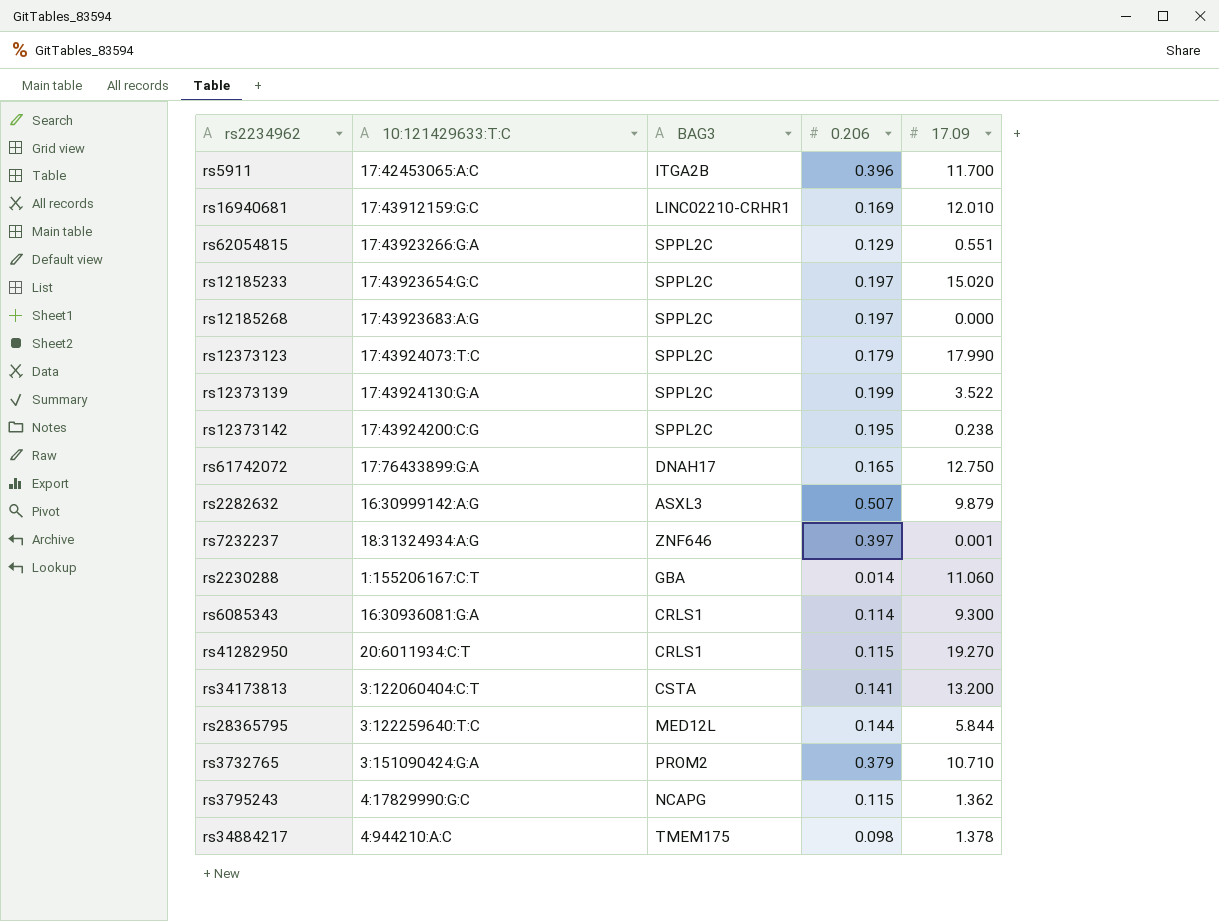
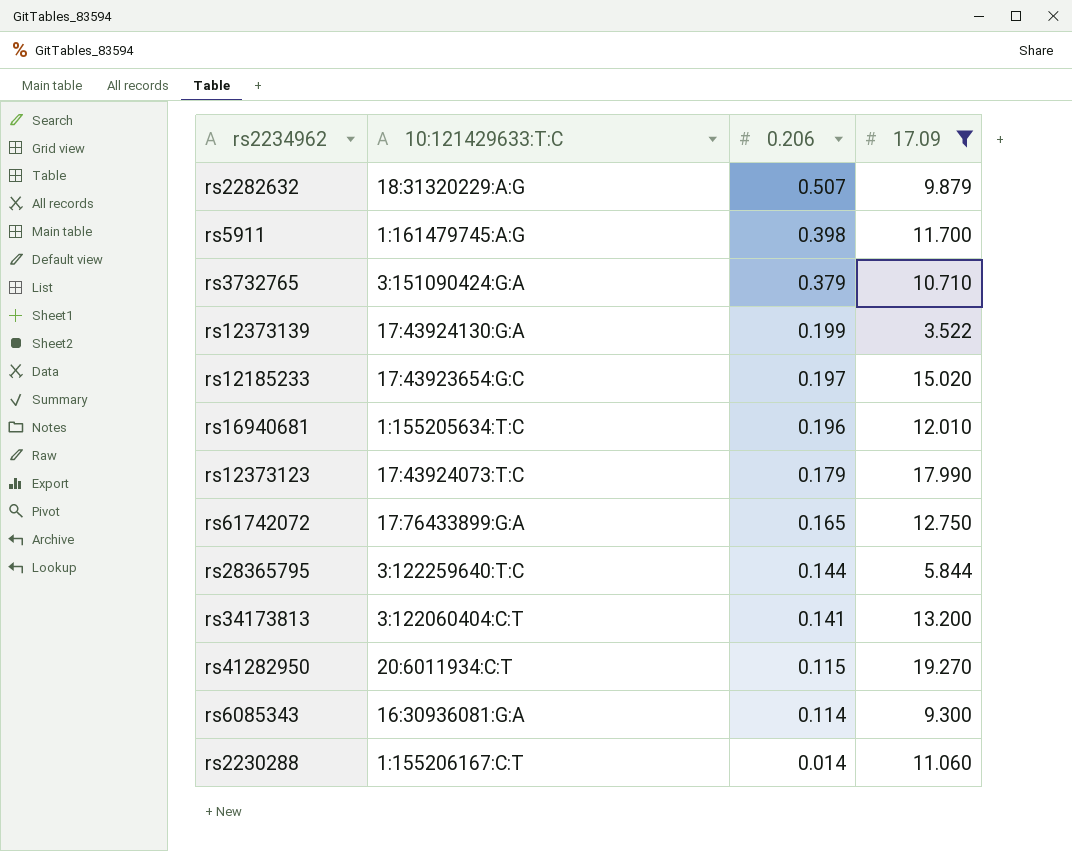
filter: none -> 17.09 >= 3.522
row order: none -> 0.206 descending
column BAG3 | position: 3 -> none
rs2282632 | 10:121429633:T:C: 16:30999142:A:G -> 18:31320229:A:G
rs5911 | 10:121429633:T:C: 17:42453065:A:C -> 1:161479745:A:G
rs5911 | 0.206: 0.396 -> 0.398
rs16940681 | 10:121429633:T:C: 17:43912159:G:C -> 1:155205634:T:C
rs16940681 | 0.206: 0.169 -> 0.196

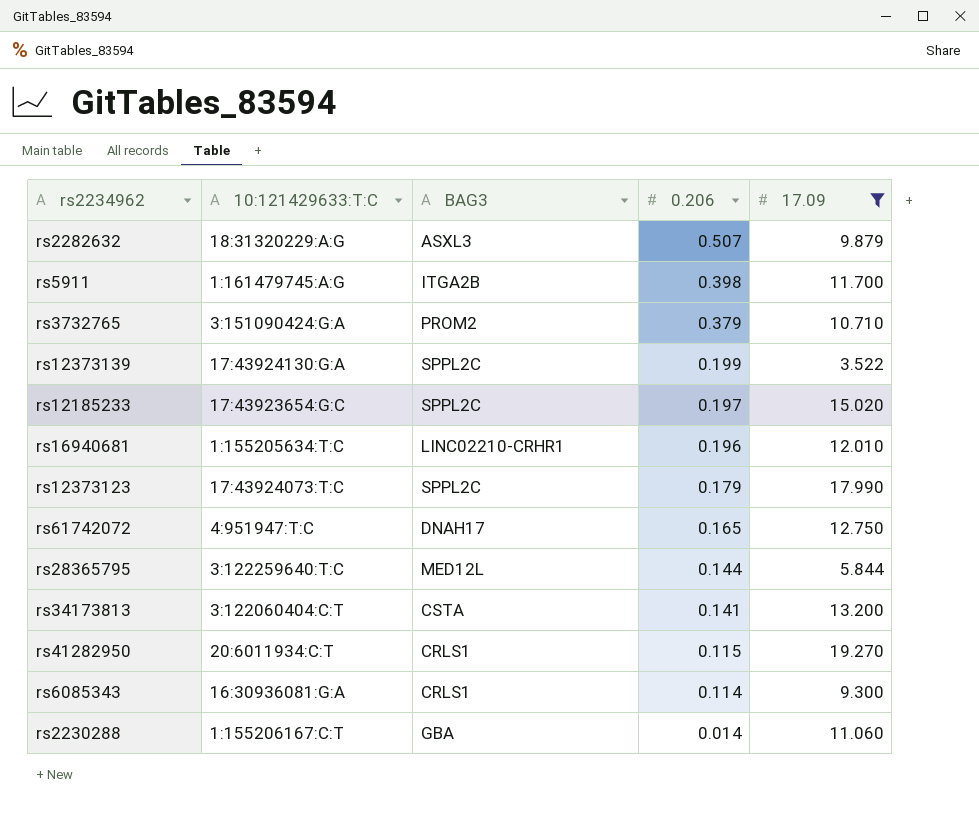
column BAG3 | position: none -> 3
rs61742072 | 10:121429633:T:C: 17:76433899:G:A -> 4:951947:T:C

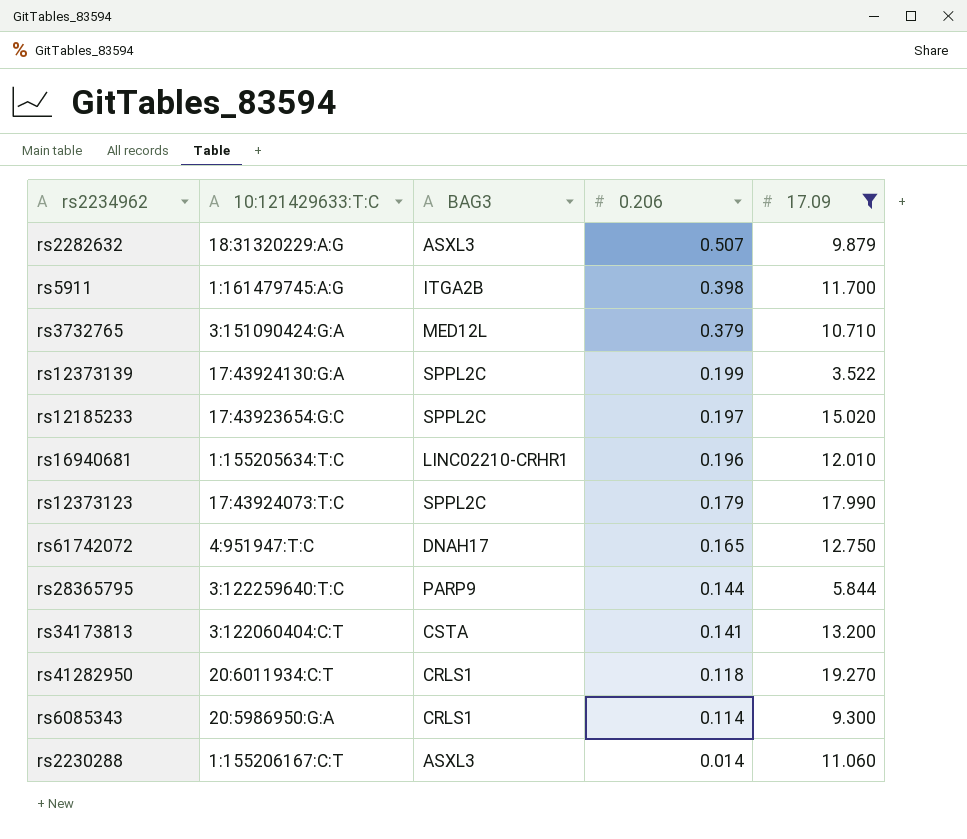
rs3732765 | BAG3: PROM2 -> MED12L
rs28365795 | BAG3: MED12L -> PARP9
rs41282950 | 0.206: 0.115 -> 0.118
rs6085343 | 10:121429633:T:C: 16:30936081:G:A -> 20:5986950:G:A
rs2230288 | BAG3: GBA -> ASXL3

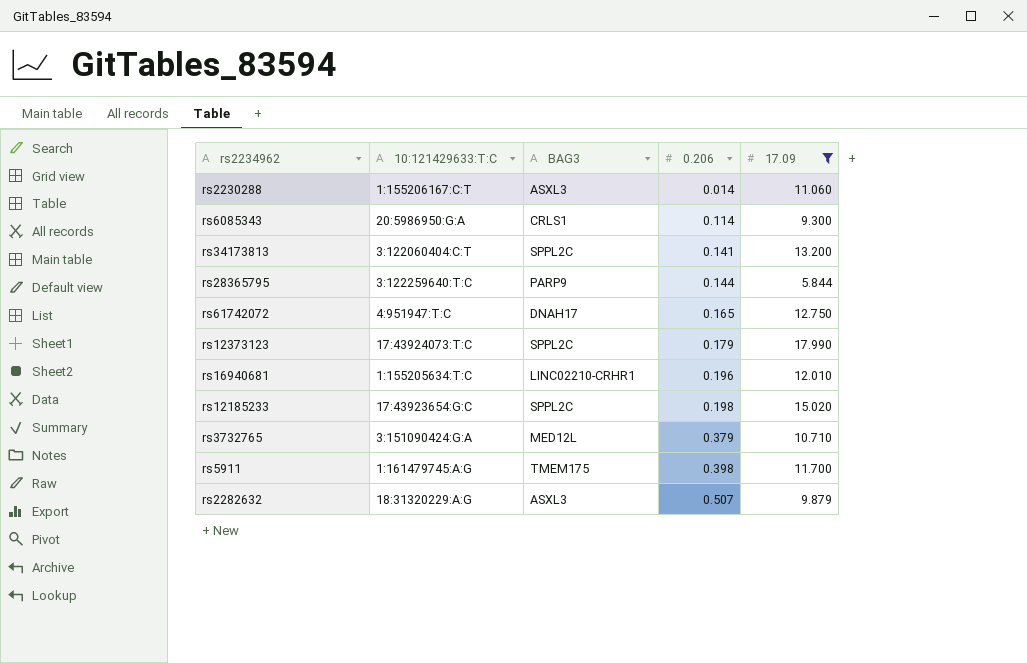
row order: 0.206 descending -> 0.206 ascending
row rs12373139: 17:43924130:G:A | SPPL2C | 0.199 | 3.522 -> none
row rs41282950: 20:6011934:C:T | CRLS1 | 0.118 | 19.270 -> none
rs34173813 | BAG3: CSTA -> SPPL2C
rs12185233 | 0.206: 0.197 -> 0.198
rs5911 | BAG3: ITGA2B -> TMEM175

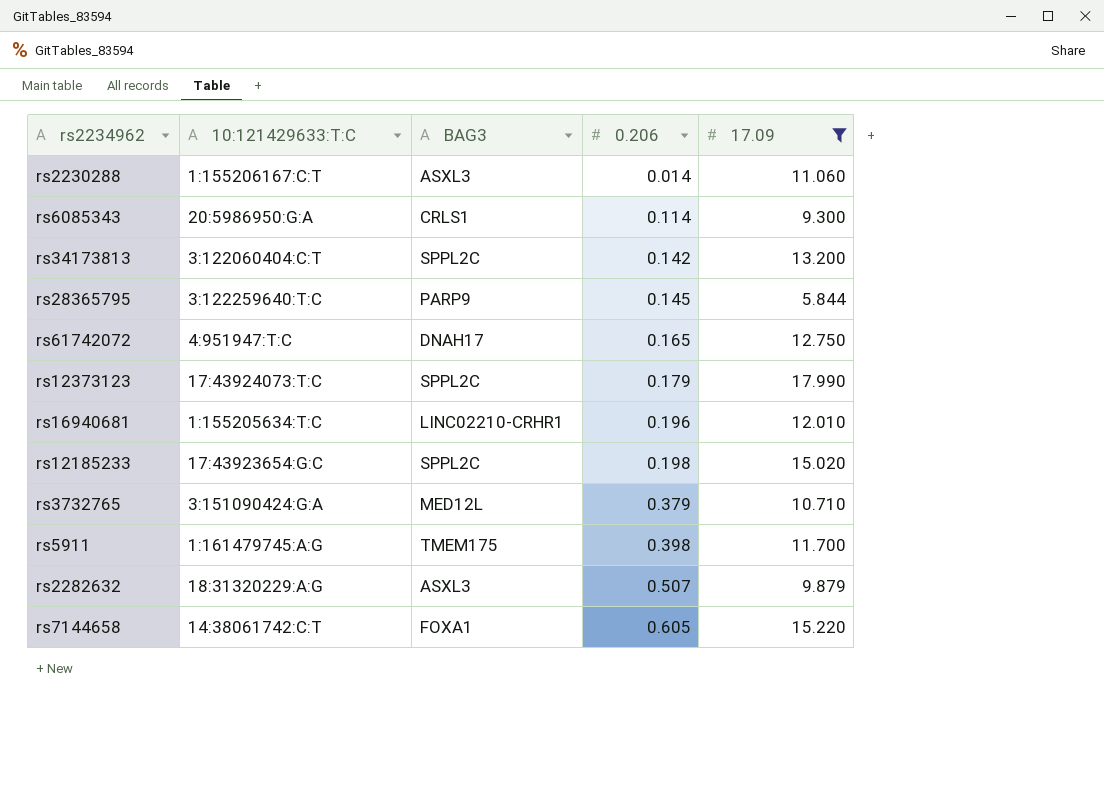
rs34173813 | 0.206: 0.141 -> 0.142
rs28365795 | 0.206: 0.144 -> 0.145
row rs7144658: none -> 14:38061742:C:T | FOXA1 | 0.605 | 15.220

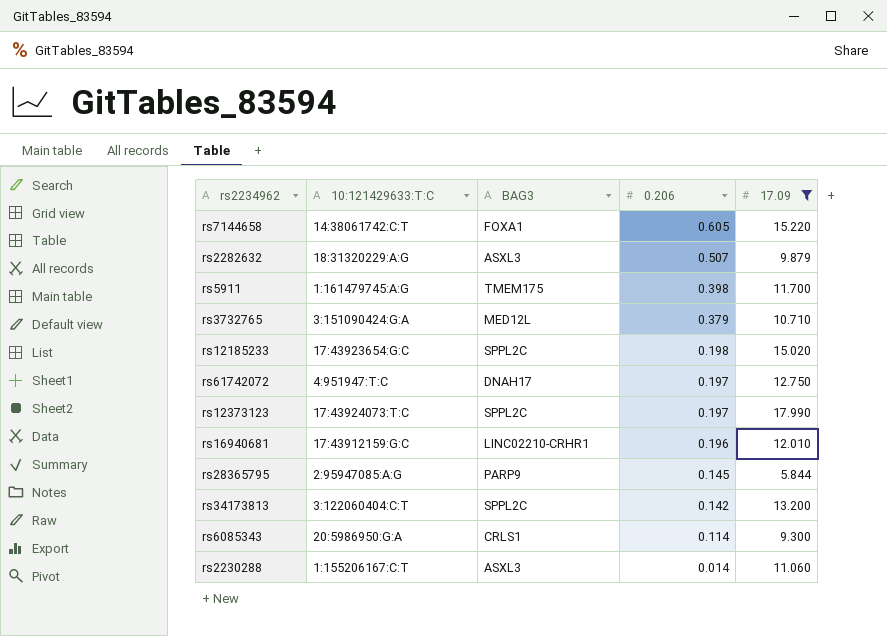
row order: 0.206 ascending -> 0.206 descending
rs61742072 | 0.206: 0.165 -> 0.197
rs12373123 | 0.206: 0.179 -> 0.197
rs16940681 | 10:121429633:T:C: 1:155205634:T:C -> 17:43912159:G:C
rs28365795 | 10:121429633:T:C: 3:122259640:T:C -> 2:95947085:A:G

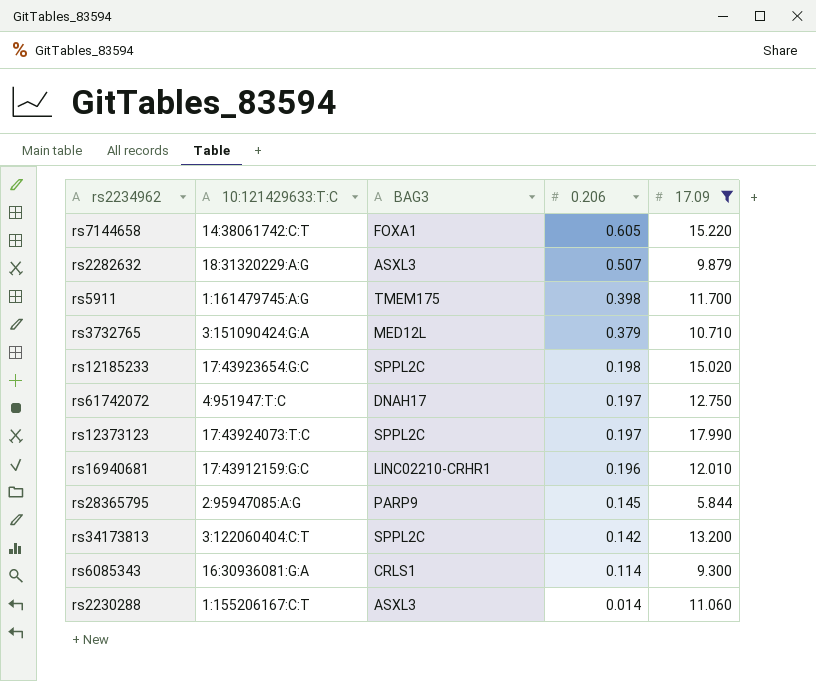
rs6085343 | 10:121429633:T:C: 20:5986950:G:A -> 16:30936081:G:A

